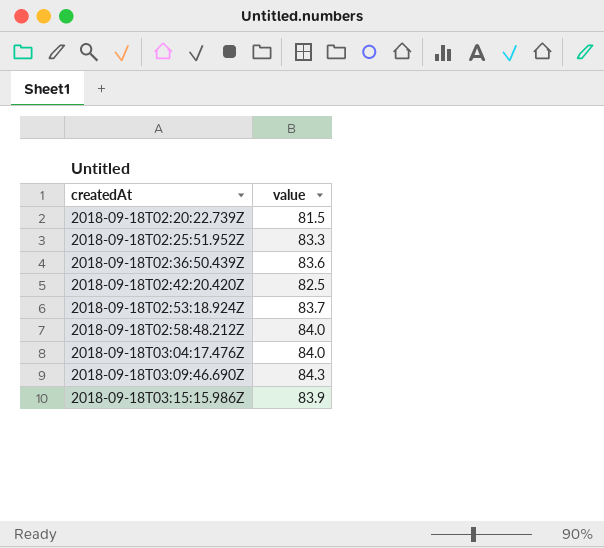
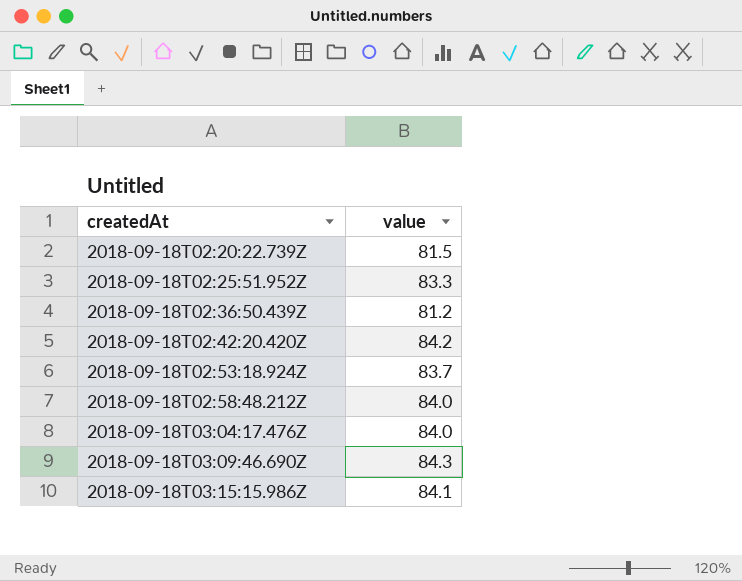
2018-09-18T02:36:50.439Z | value: 83.6 -> 81.2
2018-09-18T02:42:20.420Z | value: 82.5 -> 84.2
2018-09-18T03:15:15.986Z | value: 83.9 -> 84.1

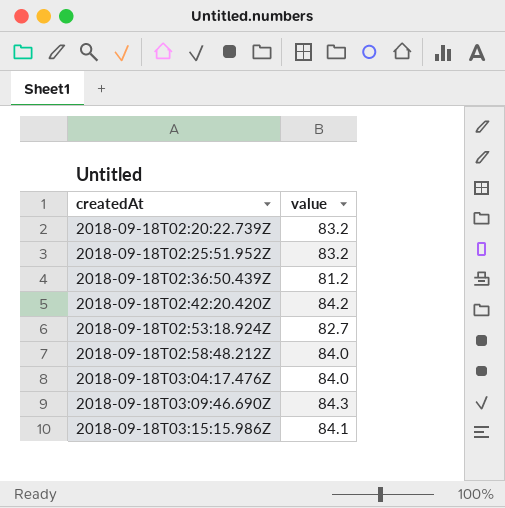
2018-09-18T02:20:22.739Z | value: 81.5 -> 83.2
2018-09-18T02:25:51.952Z | value: 83.3 -> 83.2
2018-09-18T02:53:18.924Z | value: 83.7 -> 82.7

